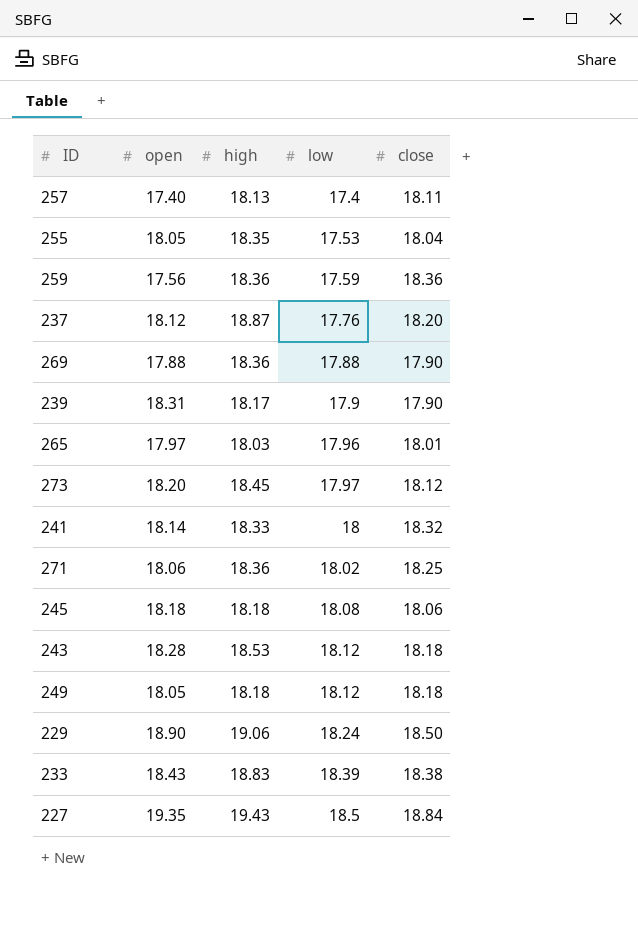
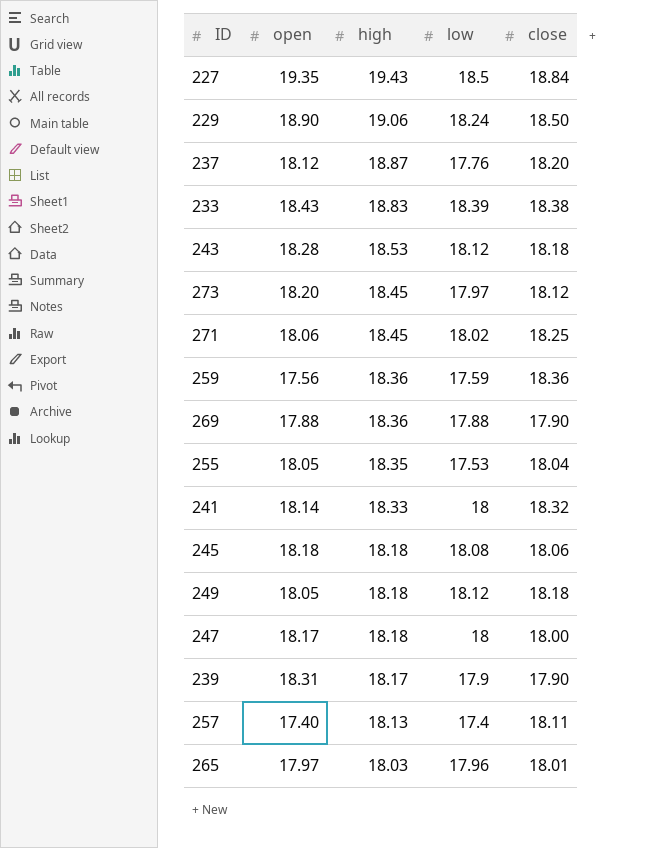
row order: low ascending -> high descending
271 | high: 18.36 -> 18.45
row 247: none -> 18.17 | 18.18 | 18 | 18.00

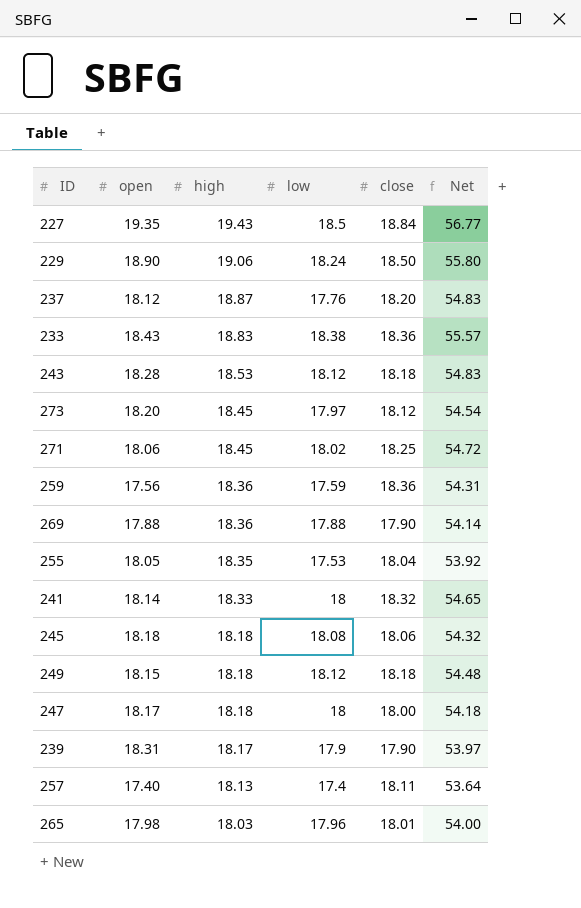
column Net | formula: none -> [high] + [low] + [close]
233 | low: 18.39 -> 18.38
233 | close: 18.38 -> 18.36
249 | open: 18.05 -> 18.15
265 | open: 17.97 -> 17.98

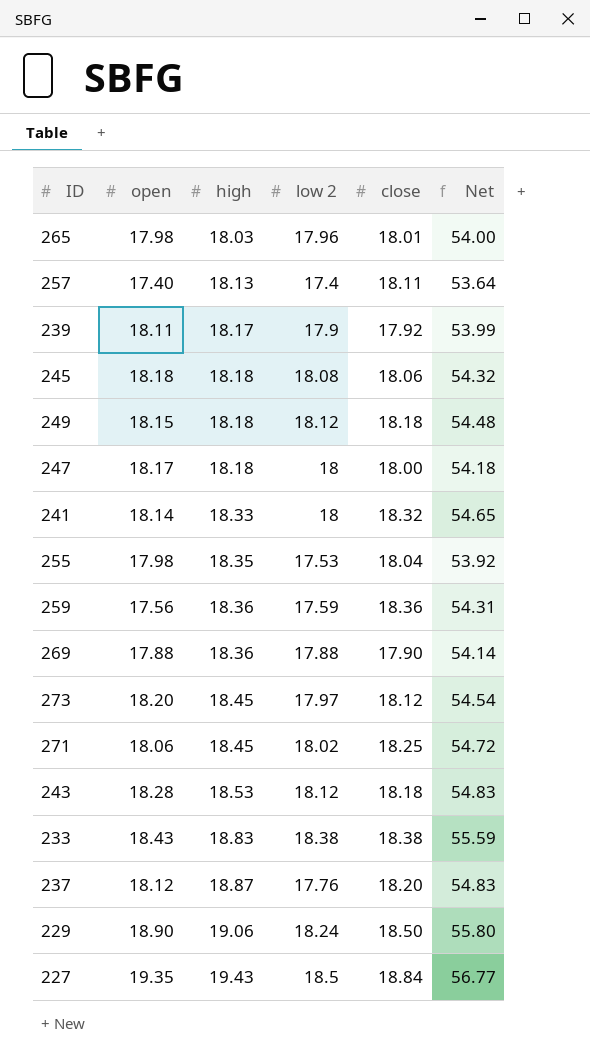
row order: high descending -> high ascending
column name: low -> low 2
239 | open: 18.31 -> 18.11
239 | close: 17.90 -> 17.92
239 | Net: 53.97 -> 53.99
255 | open: 18.05 -> 17.98
233 | close: 18.36 -> 18.38
233 | Net: 55.57 -> 55.59

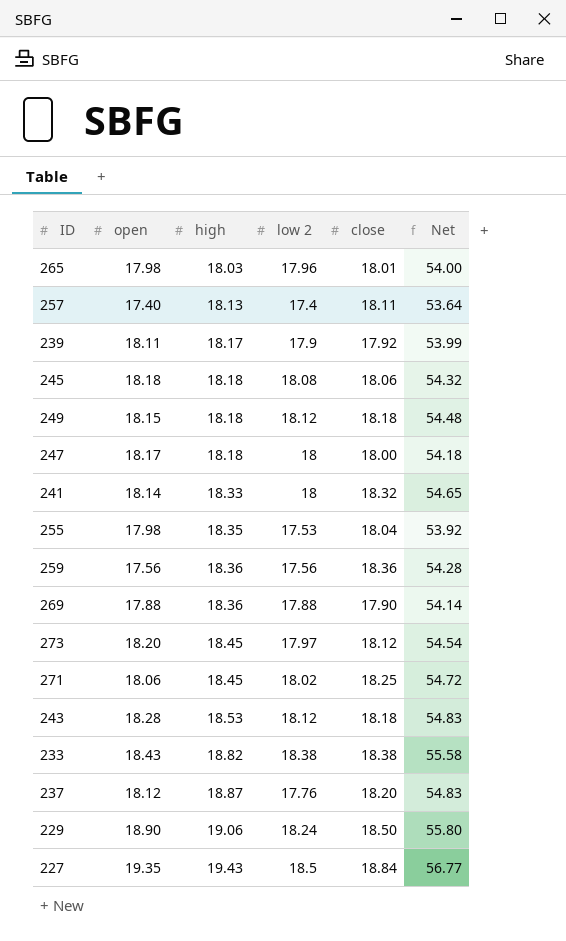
259 | low 2: 17.59 -> 17.56
259 | Net: 54.31 -> 54.28
233 | high: 18.83 -> 18.82
233 | Net: 55.59 -> 55.58

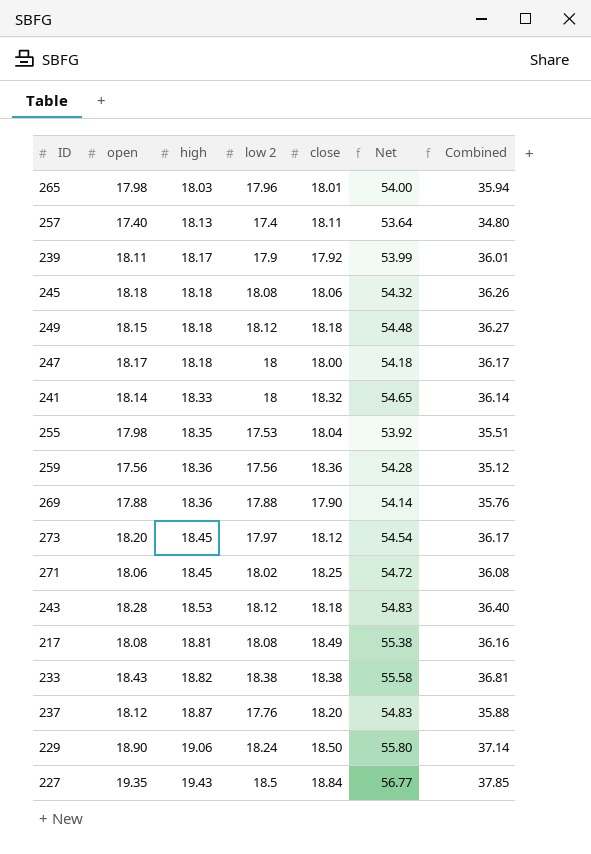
column Combined | formula: none -> [open] + [low 2]
row 217: none -> 18.08 | 18.81 | 18.08 | 18.49 | 55.38 | 36.16

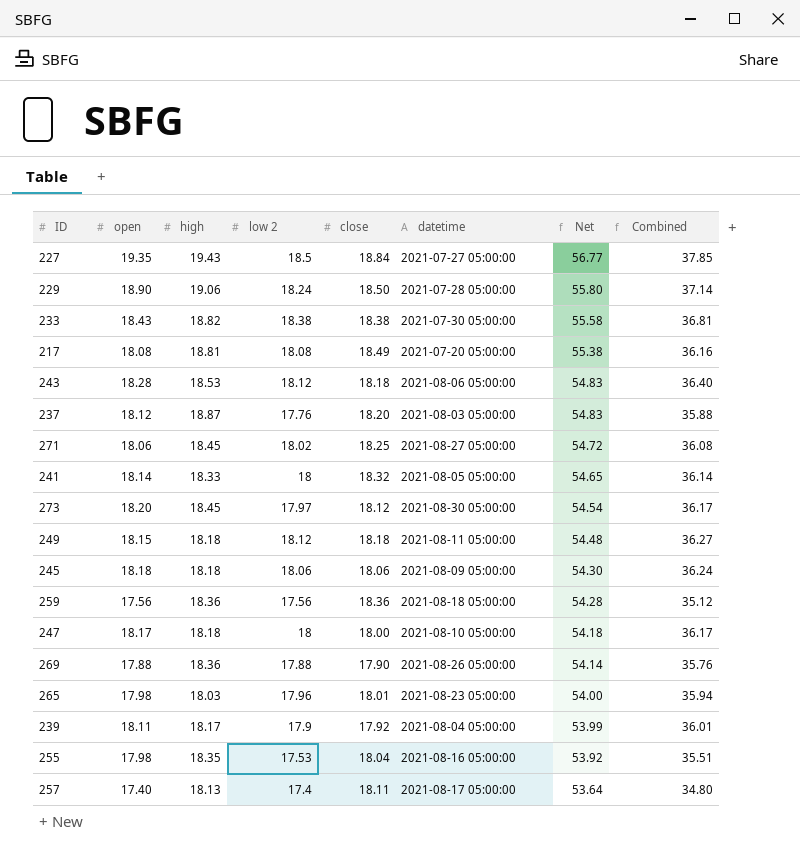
row order: high ascending -> Net descending
column datetime | position: none -> 6
245 | low 2: 18.08 -> 18.06
245 | Net: 54.32 -> 54.30
245 | Combined: 36.26 -> 36.24

